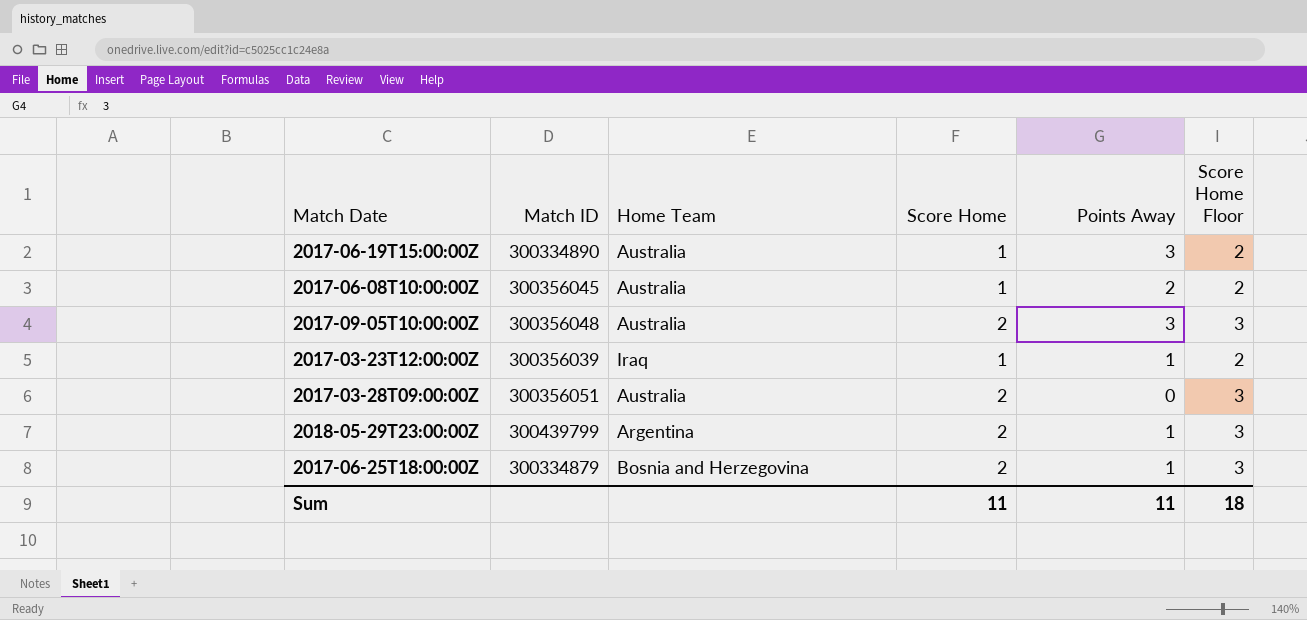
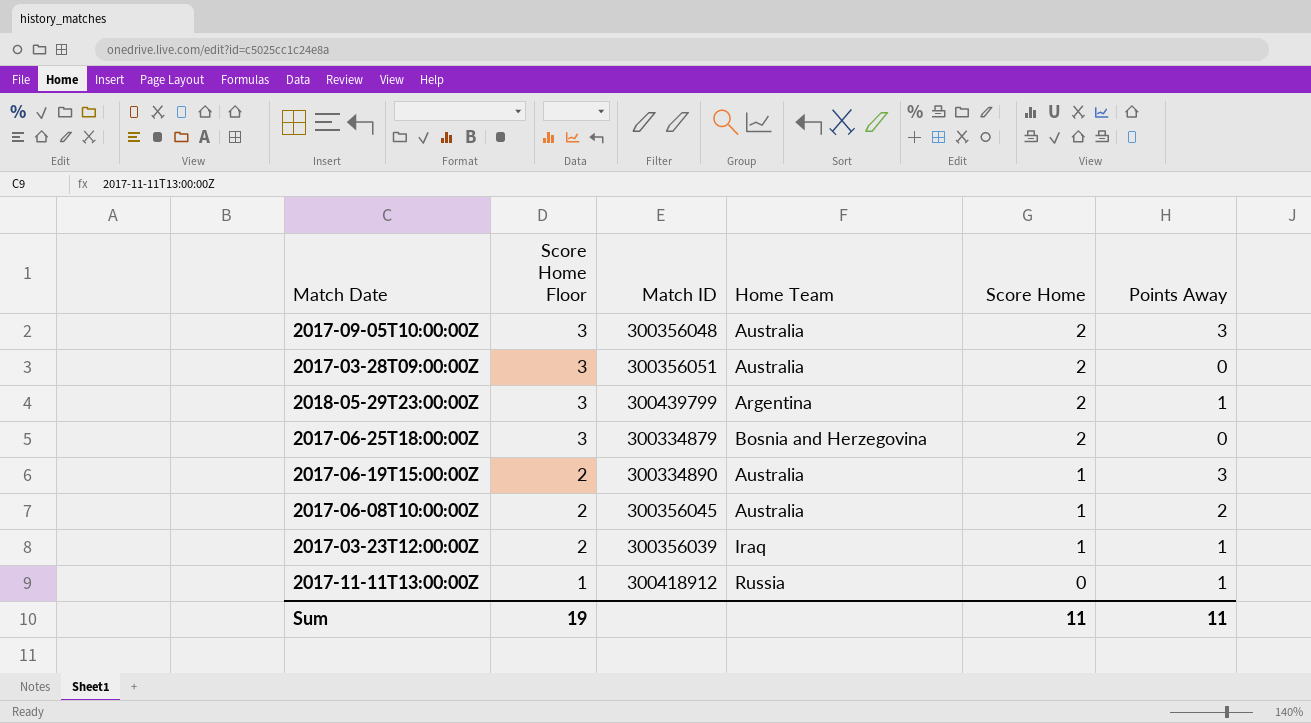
row order: none -> Score Home Floor descending
column Score Home Floor | position: 6 -> 2
2017-06-25T18:00:00Z | Points Away: 1 -> 0
row 2017-11-11T13:00:00Z: none -> 1 | 300418912 | Russia | 0 | 1
Sum | Score Home Floor: 18 -> 19

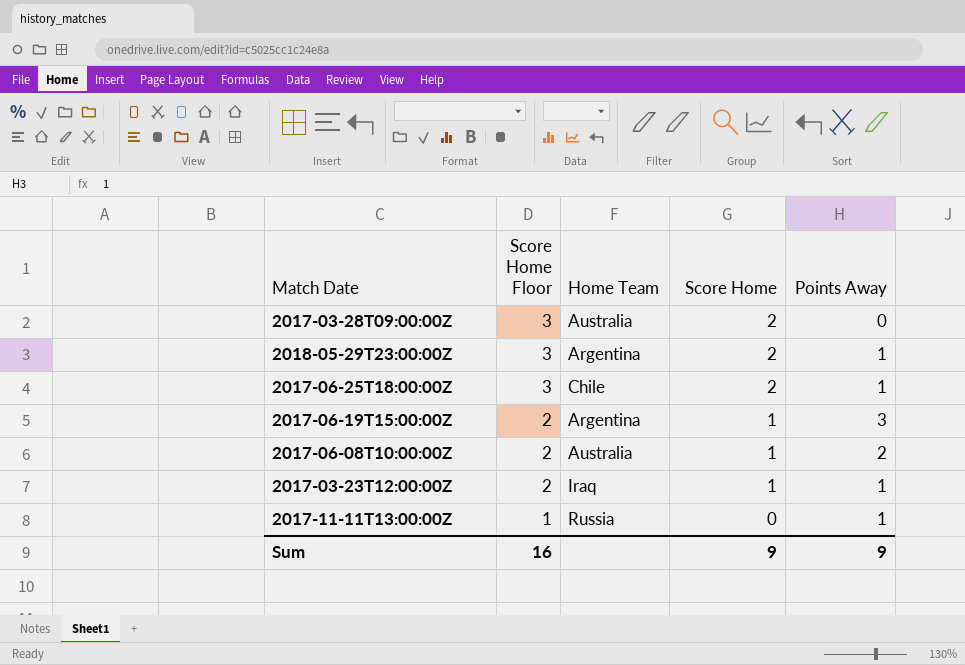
column Match ID | position: 3 -> none
row 2017-09-05T10:00:00Z: 3 | 300356048 | Australia | 2 | 3 -> none
2017-06-25T18:00:00Z | Home Team: Bosnia and Herzegovina -> Chile
2017-06-25T18:00:00Z | Points Away: 0 -> 1
2017-06-19T15:00:00Z | Home Team: Australia -> Argentina
Sum | Score Home Floor: 19 -> 16
Sum | Score Home: 11 -> 9
Sum | Points Away: 11 -> 9

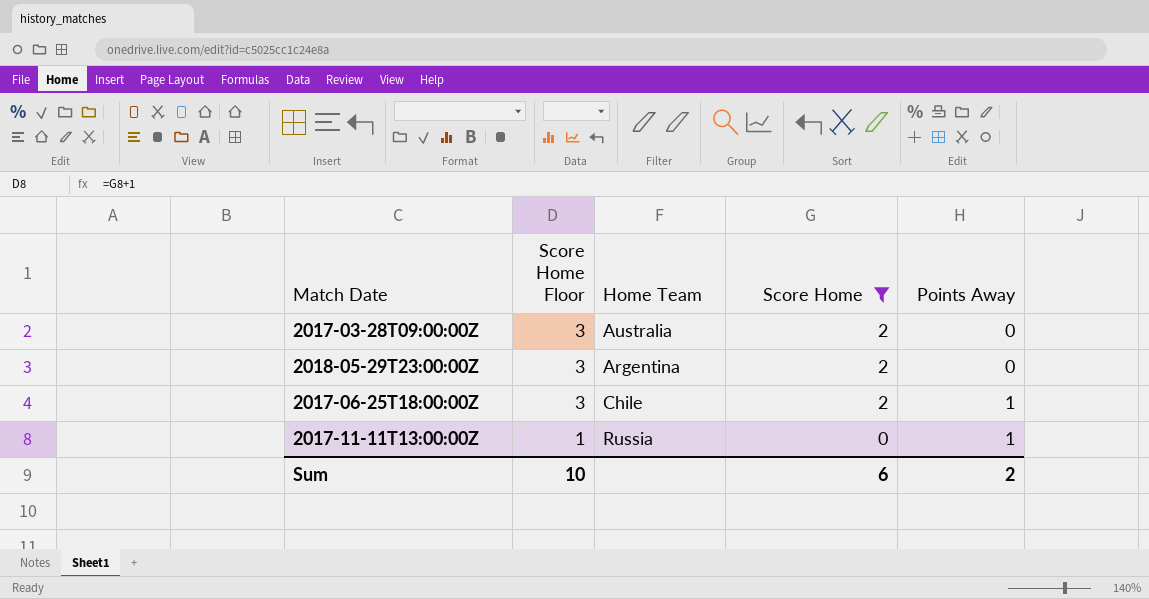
filter: none -> Score Home != 1
2018-05-29T23:00:00Z | Points Away: 1 -> 0
Sum | Score Home Floor: 16 -> 10
Sum | Score Home: 9 -> 6
Sum | Points Away: 9 -> 2

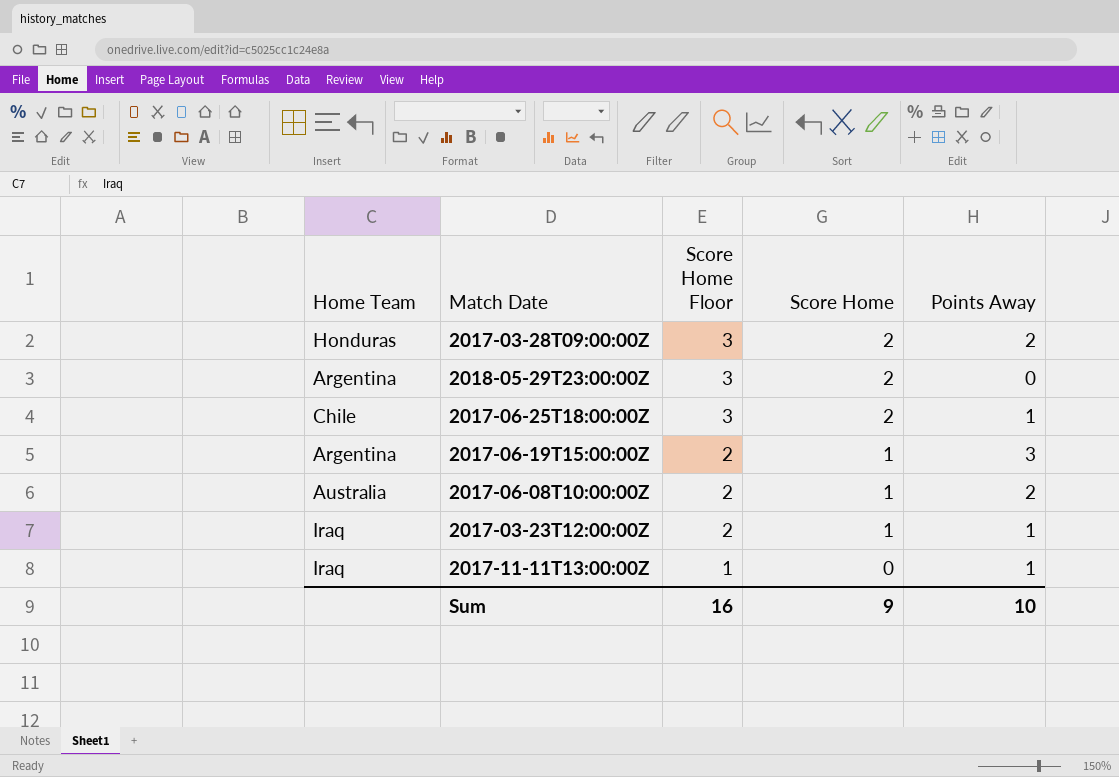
filter: Score Home != 1 -> none
column Home Team | position: 3 -> 1
2017-03-28T09:00:00Z | Home Team: Australia -> Honduras
2017-03-28T09:00:00Z | Points Away: 0 -> 2
2017-11-11T13:00:00Z | Home Team: Russia -> Iraq
Sum | Score Home Floor: 10 -> 16
Sum | Score Home: 6 -> 9
Sum | Points Away: 2 -> 10

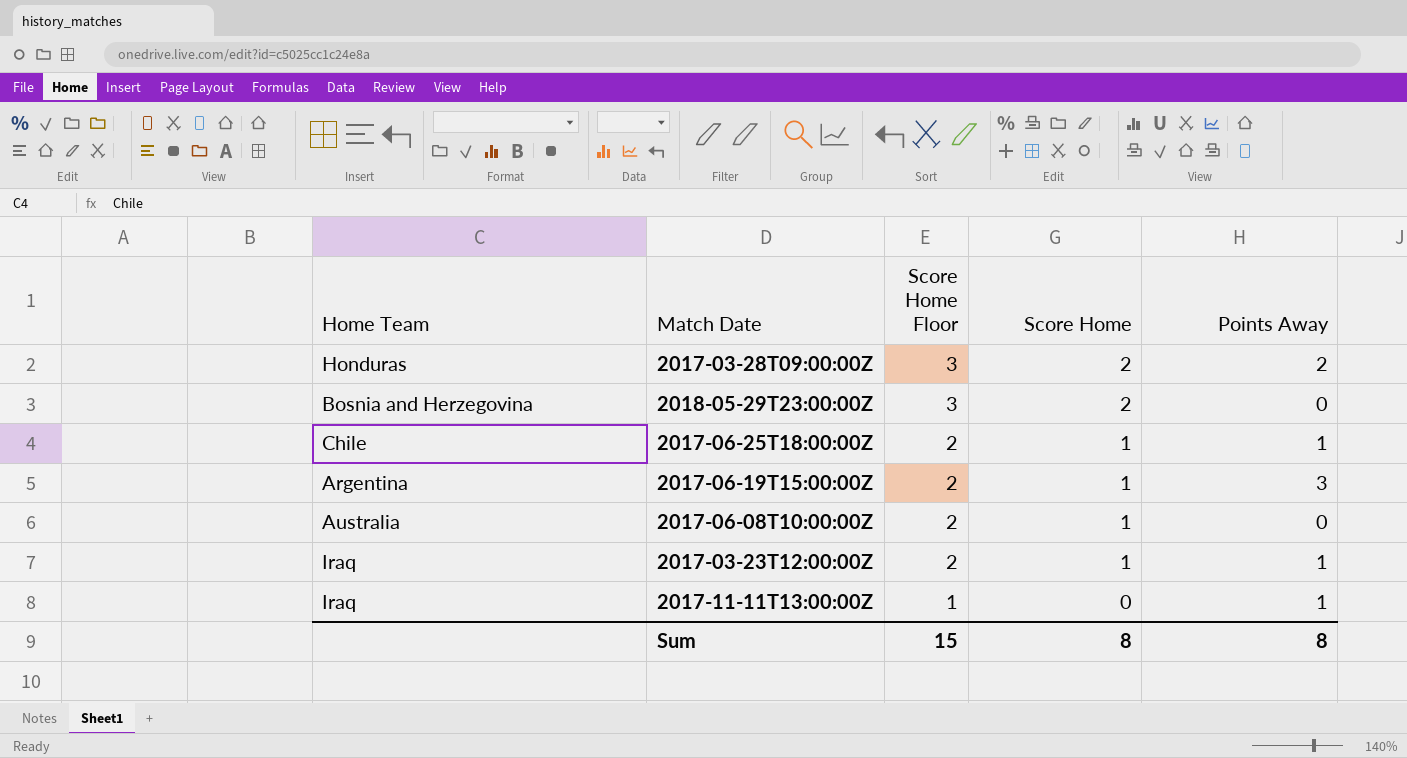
2018-05-29T23:00:00Z | Home Team: Argentina -> Bosnia and Herzegovina
2017-06-25T18:00:00Z | Score Home Floor: 3 -> 2
2017-06-25T18:00:00Z | Score Home: 2 -> 1
2017-06-08T10:00:00Z | Points Away: 2 -> 0
Sum | Score Home Floor: 16 -> 15
Sum | Score Home: 9 -> 8
Sum | Points Away: 10 -> 8

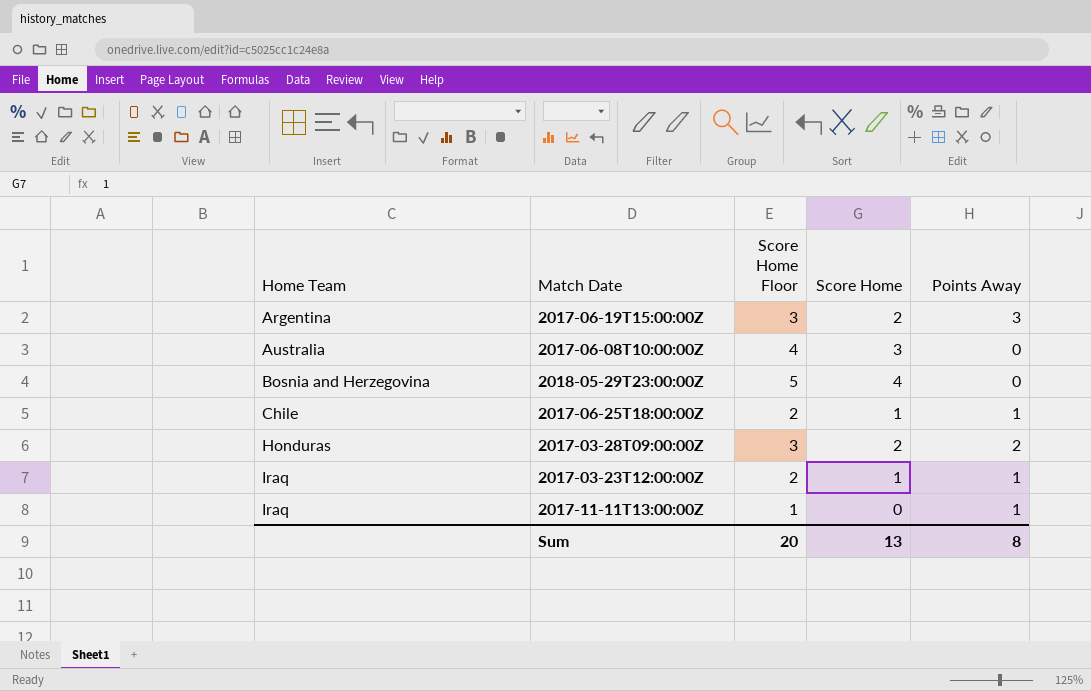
row order: Score Home Floor descending -> Home Team ascending
2017-06-19T15:00:00Z | Score Home Floor: 2 -> 3
2017-06-19T15:00:00Z | Score Home: 1 -> 2
2017-06-08T10:00:00Z | Score Home Floor: 2 -> 4
2017-06-08T10:00:00Z | Score Home: 1 -> 3
2018-05-29T23:00:00Z | Score Home Floor: 3 -> 5
2018-05-29T23:00:00Z | Score Home: 2 -> 4
Sum | Score Home Floor: 15 -> 20
Sum | Score Home: 8 -> 13

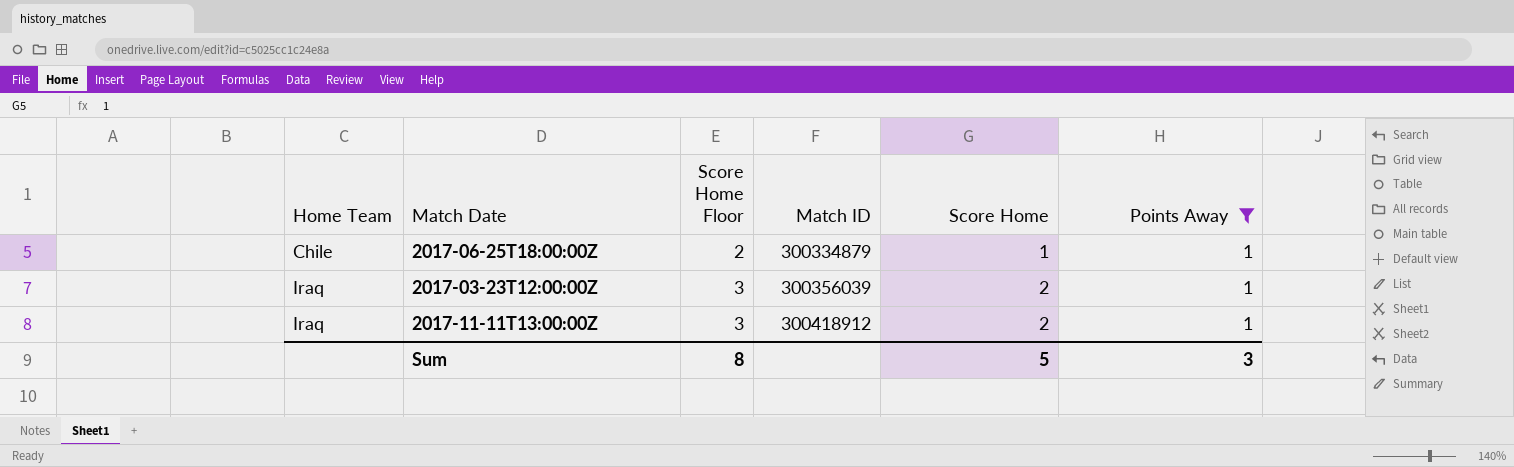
filter: none -> Points Away = 1
column Match ID | position: none -> 4
2017-03-23T12:00:00Z | Score Home Floor: 2 -> 3
2017-03-23T12:00:00Z | Score Home: 1 -> 2
2017-11-11T13:00:00Z | Score Home Floor: 1 -> 3
2017-11-11T13:00:00Z | Score Home: 0 -> 2
Sum | Score Home Floor: 20 -> 8
Sum | Score Home: 13 -> 5
Sum | Points Away: 8 -> 3

